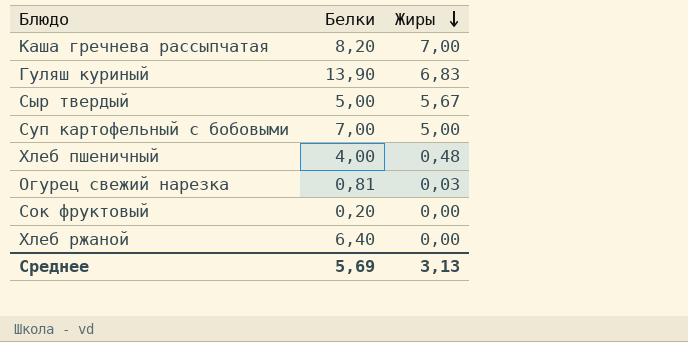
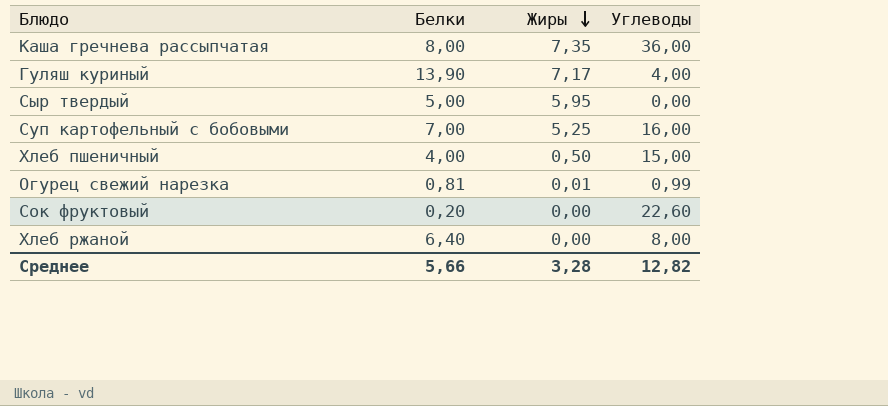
column Углеводы | position: none -> 4
Каша гречнева рассыпчатая | Белки: 8,20 -> 8,00
Каша гречнева рассыпчатая | Жиры: 7,00 -> 7,35
Гуляш куриный | Жиры: 6,83 -> 7,17
Сыр твердый | Жиры: 5,67 -> 5,95
Суп картофельный с бобовыми | Жиры: 5,00 -> 5,25
Хлеб пшеничный | Жиры: 0,48 -> 0,50
Огурец свежий нарезка | Жиры: 0,03 -> 0,01
Среднее | Белки: 5,69 -> 5,66
Среднее | Жиры: 3,13 -> 3,28

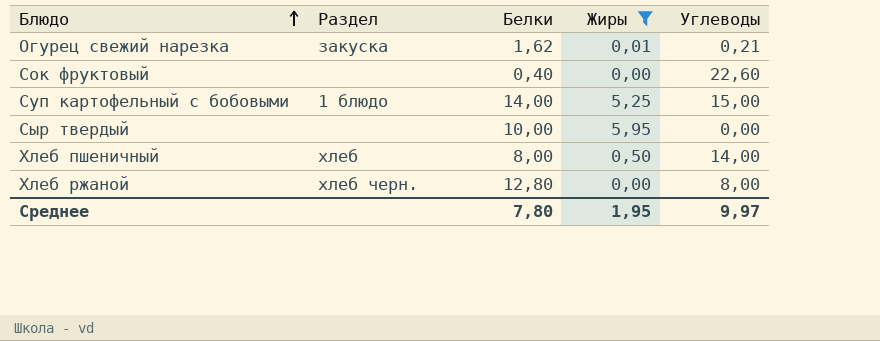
filter: none -> Жиры <= 5,95
row order: Жиры descending -> Блюдо ascending
column Раздел | position: none -> 2
Огурец свежий нарезка | Белки: 0,81 -> 1,62
Огурец свежий нарезка | Углеводы: 0,99 -> 0,21
Сок фруктовый | Белки: 0,20 -> 0,40
Суп картофельный с бобовыми | Белки: 7,00 -> 14,00
Суп картофельный с бобовыми | Углеводы: 16,00 -> 15,00
Сыр твердый | Белки: 5,00 -> 10,00
Хлеб пшеничный | Белки: 4,00 -> 8,00
Хлеб пшеничный | Углеводы: 15,00 -> 14,00
Хлеб ржаной | Белки: 6,40 -> 12,80
Среднее | Белки: 5,66 -> 7,80
Среднее | Жиры: 3,28 -> 1,95
Среднее | Углеводы: 12,82 -> 9,97

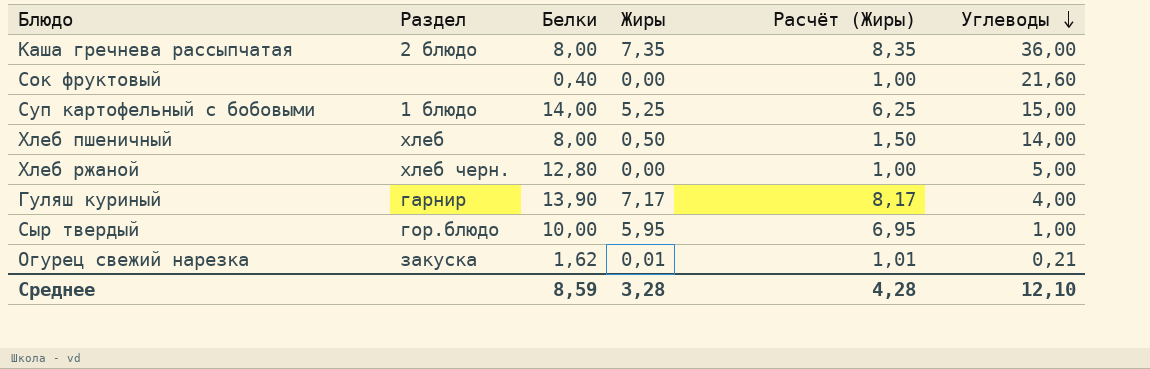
filter: Жиры <= 5,95 -> none
row order: Блюдо ascending -> Углеводы descending
column Расчёт (Жиры) | formula: none -> [Жиры] + 1
Сок фруктовый | Углеводы: 22,60 -> 21,60
Хлеб ржаной | Углеводы: 8,00 -> 5,00
Сыр твердый | Раздел: none -> гор.блюдо
Сыр твердый | Углеводы: 0,00 -> 1,00
Среднее | Белки: 7,80 -> 8,59
Среднее | Жиры: 1,95 -> 3,28
Среднее | Углеводы: 9,97 -> 12,10

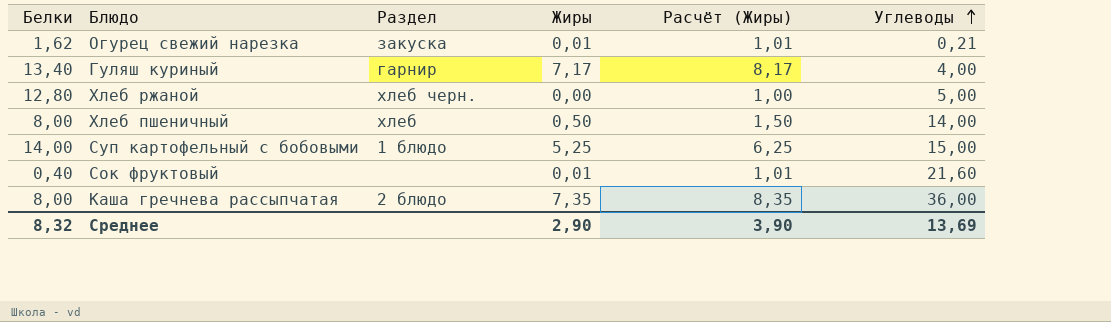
row order: Углеводы descending -> Углеводы ascending
column Белки | position: 3 -> 1
row Сыр твердый: гор.блюдо | 10,00 | 5,95 | 6,95 | 1,00 -> none
Гуляш куриный | Белки: 13,90 -> 13,40
Сок фруктовый | Жиры: 0,00 -> 0,01
Сок фруктовый | Расчёт (Жиры): 1,00 -> 1,01
Среднее | Белки: 8,59 -> 8,32
Среднее | Жиры: 3,28 -> 2,90
Среднее | Расчёт (Жиры): 4,28 -> 3,90
Среднее | Углеводы: 12,10 -> 13,69

